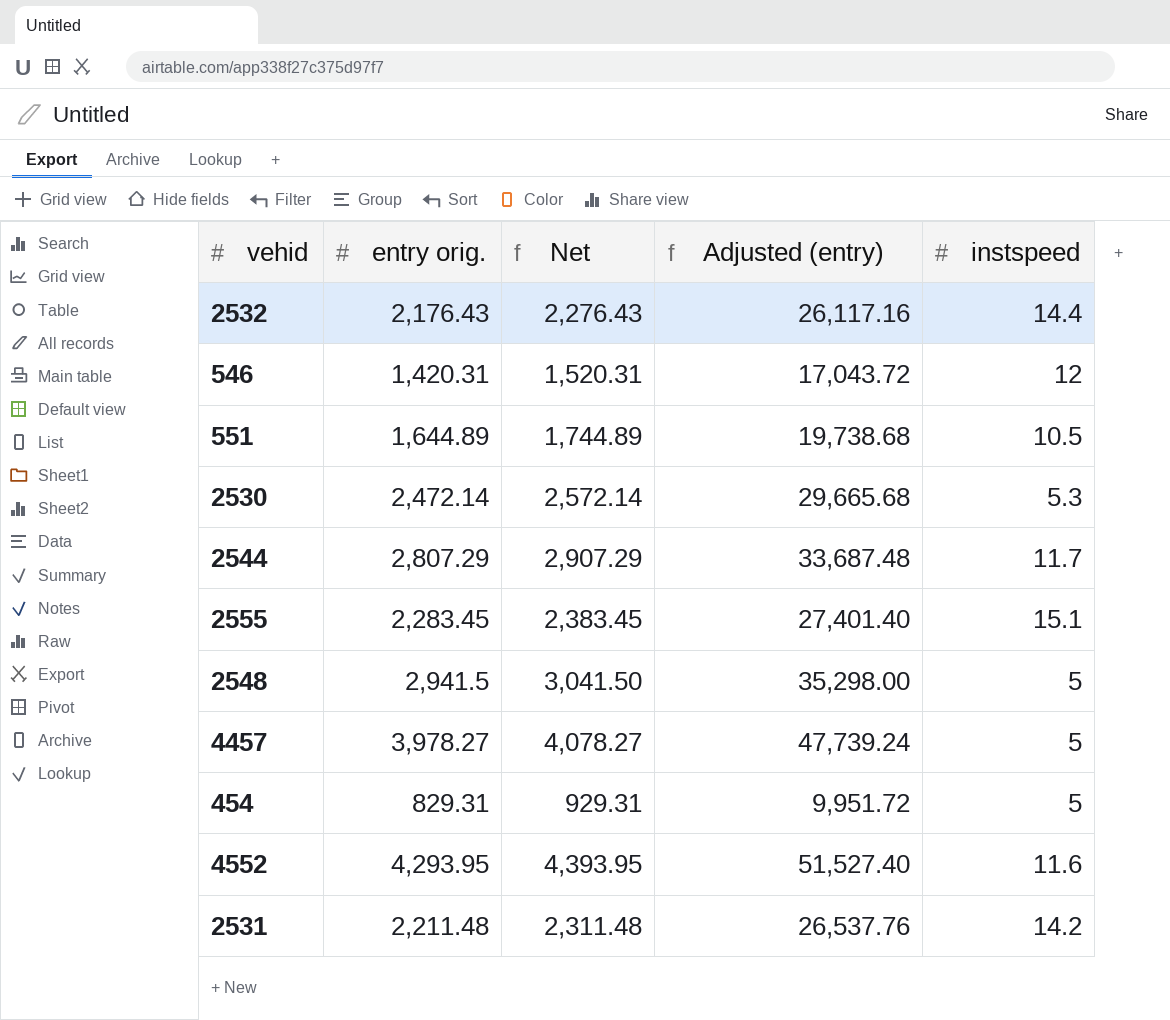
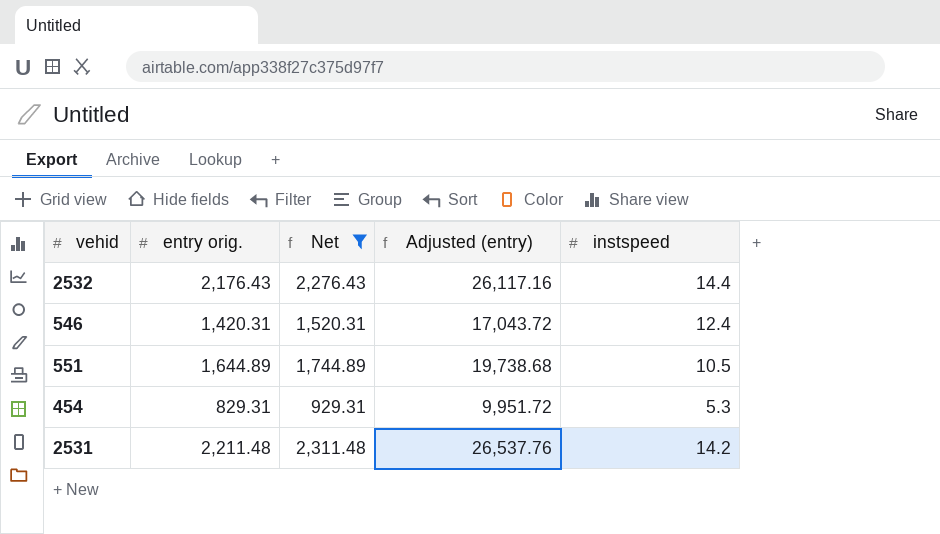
filter: none -> Net <= 2,311.48
546 | instspeed: 12 -> 12.4
454 | instspeed: 5 -> 5.3

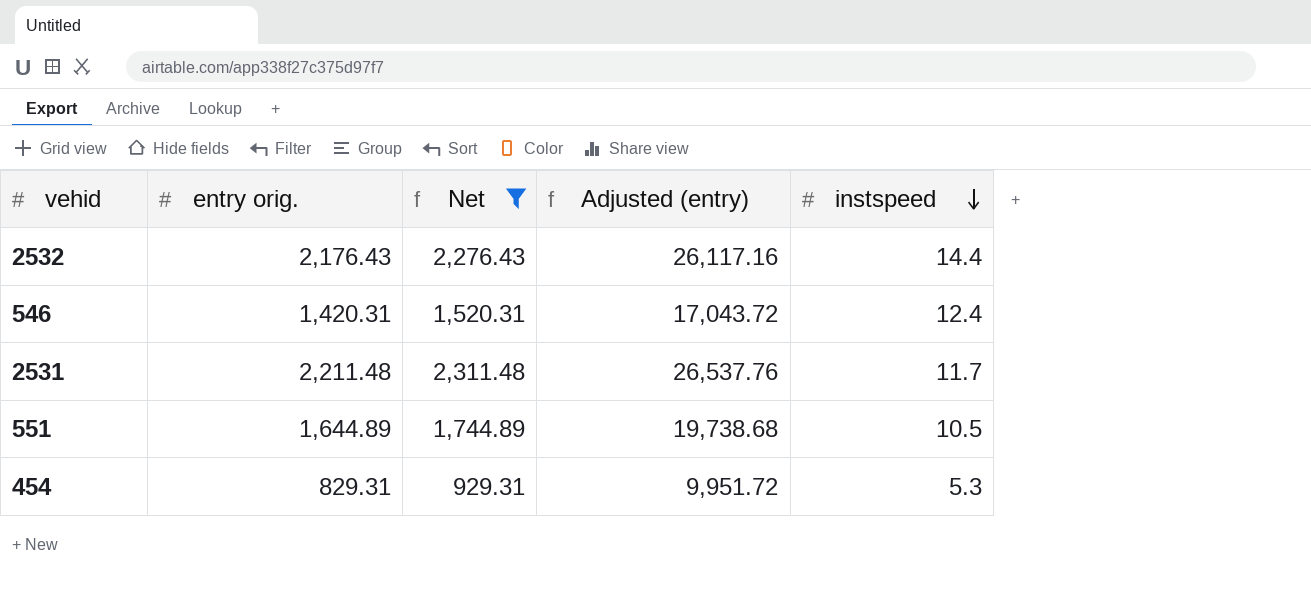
row order: none -> instspeed descending
2531 | instspeed: 14.2 -> 11.7

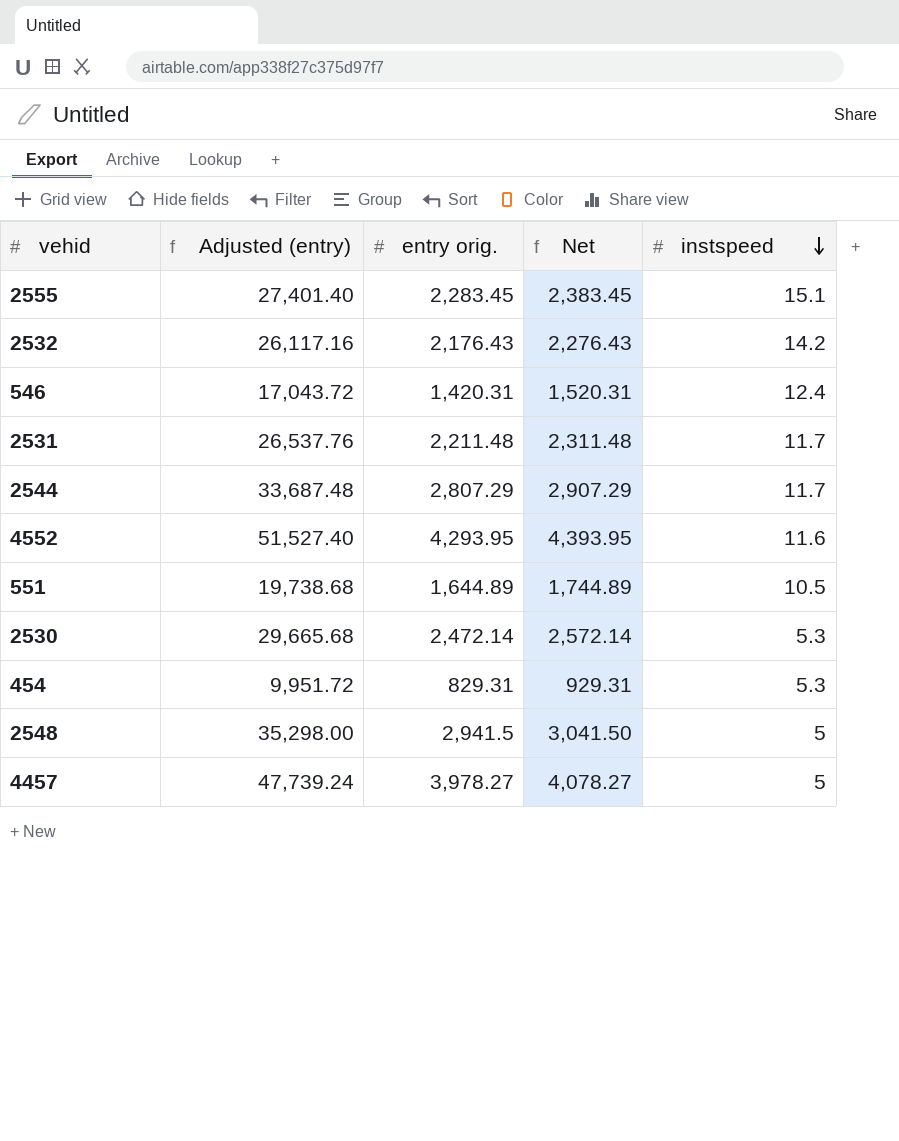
filter: Net <= 2,311.48 -> none
column Adjusted (entry) | position: 4 -> 2
2532 | instspeed: 14.4 -> 14.2

